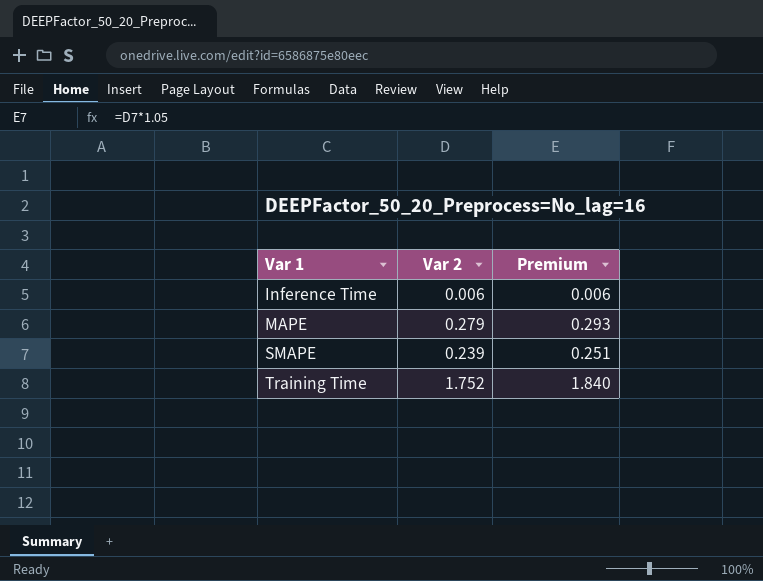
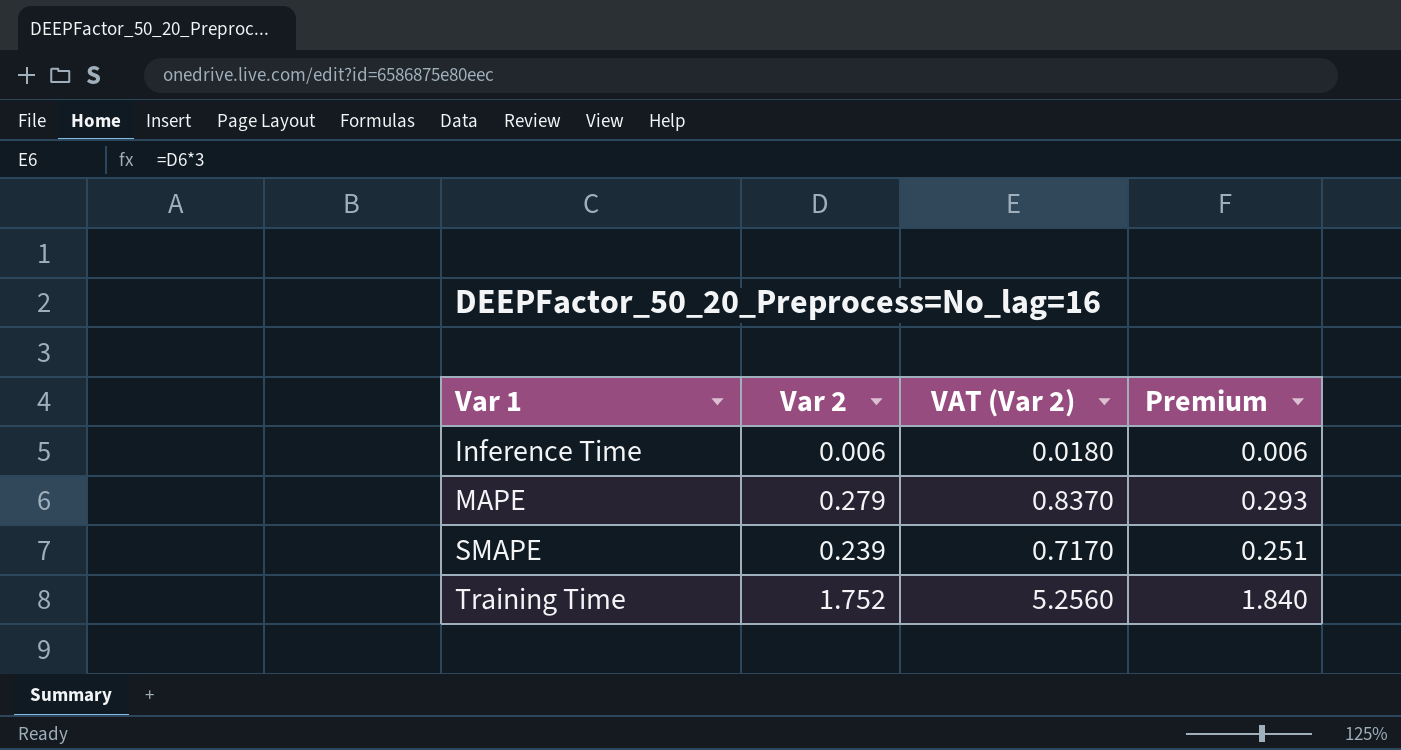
column VAT (Var 2) | formula: none -> [Var 2] * 3

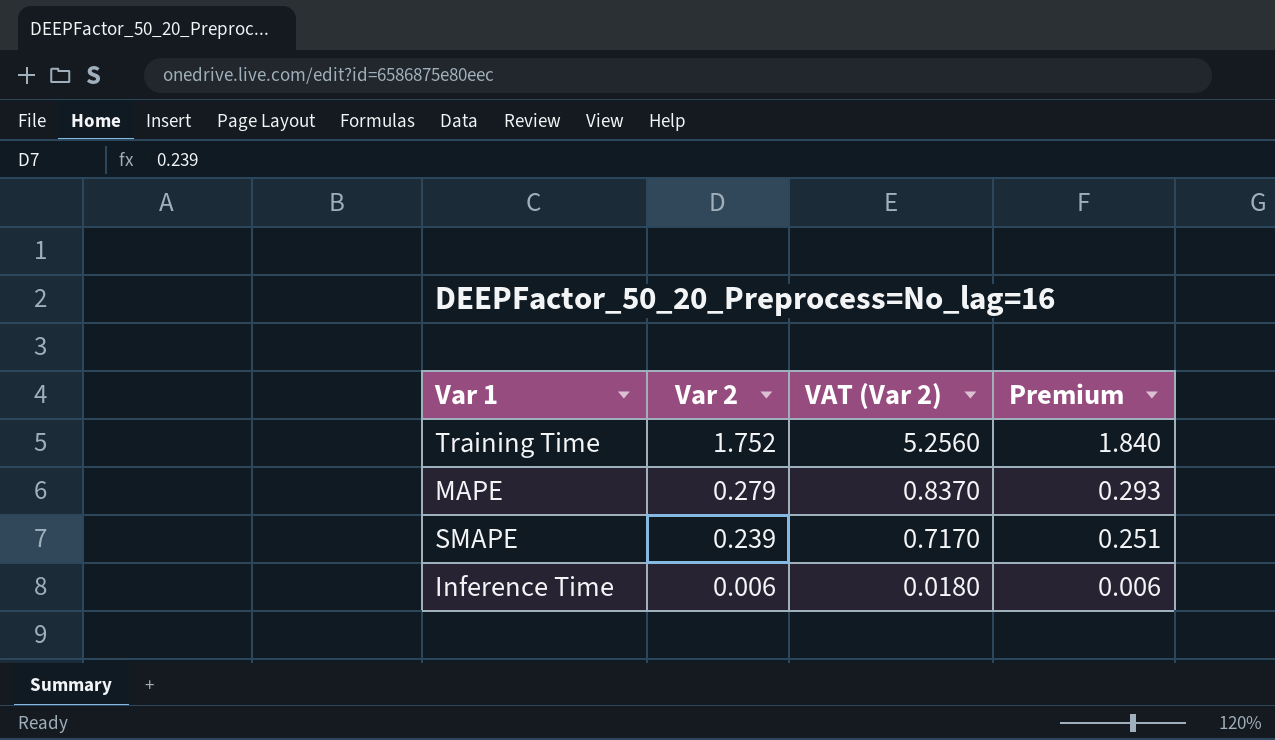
row order: Var 1 ascending -> Var 2 descending

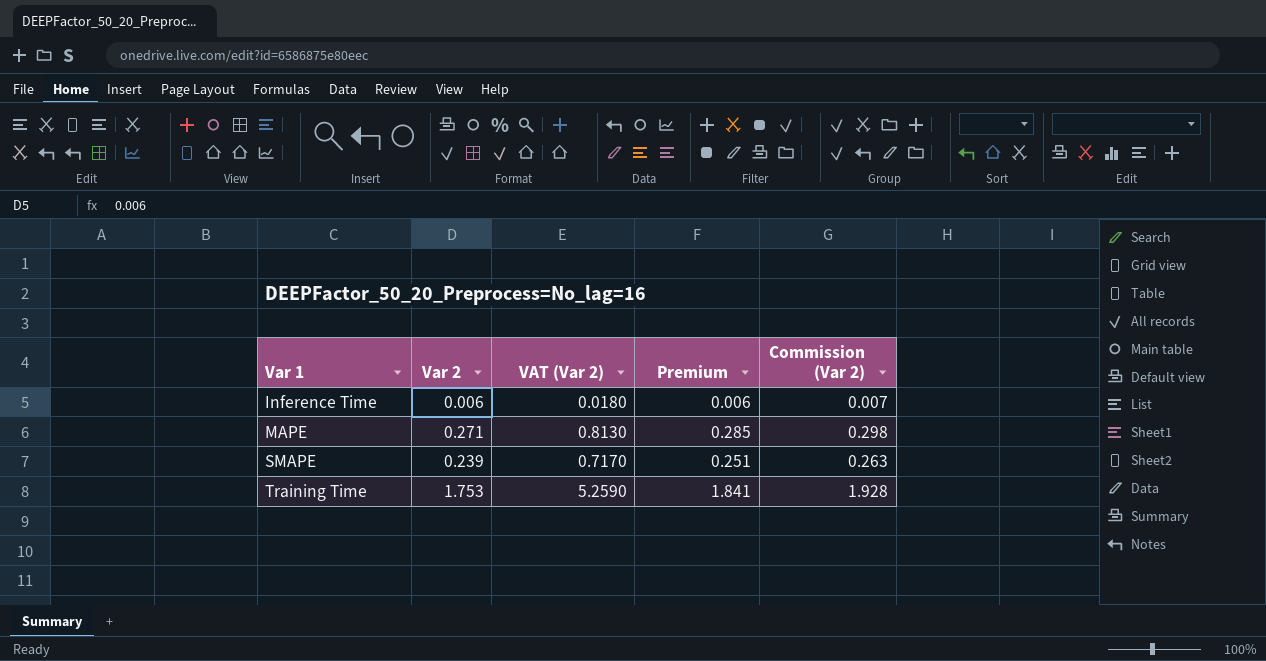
row order: Var 2 descending -> Var 1 ascending
column Commission (Var 2) | formula: none -> [Var 2] * 1.1
MAPE | Var 2: 0.279 -> 0.271
MAPE | VAT (Var 2): 0.8370 -> 0.8130
MAPE | Premium: 0.293 -> 0.285
Training Time | Var 2: 1.752 -> 1.753
Training Time | VAT (Var 2): 5.2560 -> 5.2590
Training Time | Premium: 1.840 -> 1.841

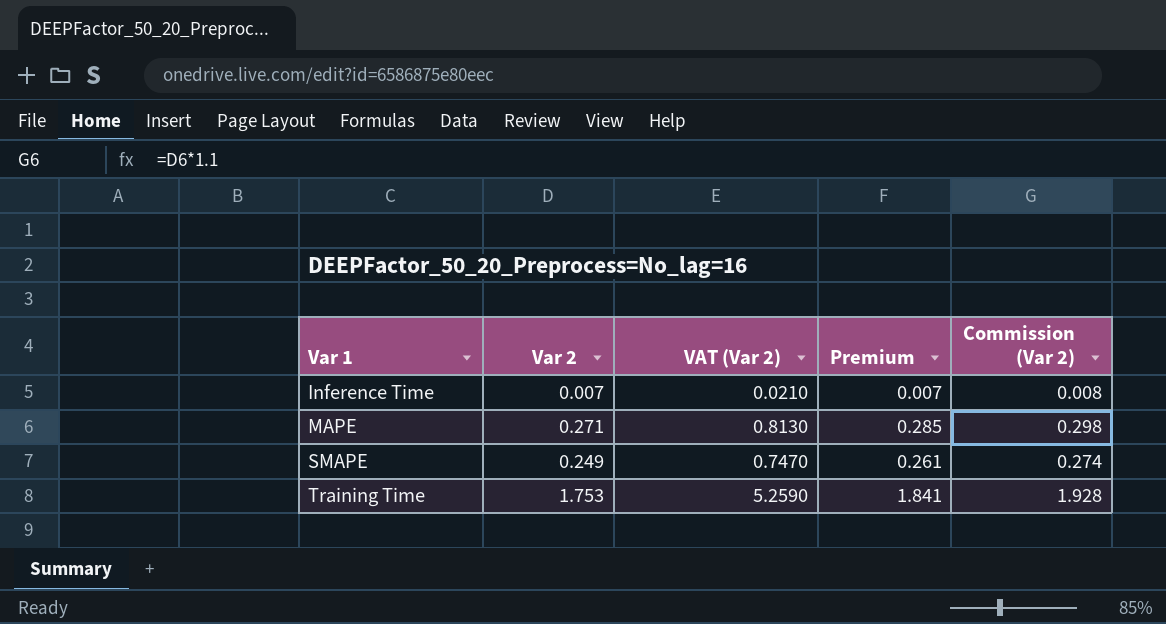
Inference Time | Var 2: 0.006 -> 0.007
Inference Time | VAT (Var 2): 0.0180 -> 0.0210
Inference Time | Premium: 0.006 -> 0.007
Inference Time | Commission (Var 2): 0.007 -> 0.008
SMAPE | Var 2: 0.239 -> 0.249
SMAPE | VAT (Var 2): 0.7170 -> 0.7470
SMAPE | Premium: 0.251 -> 0.261
SMAPE | Commission (Var 2): 0.263 -> 0.274

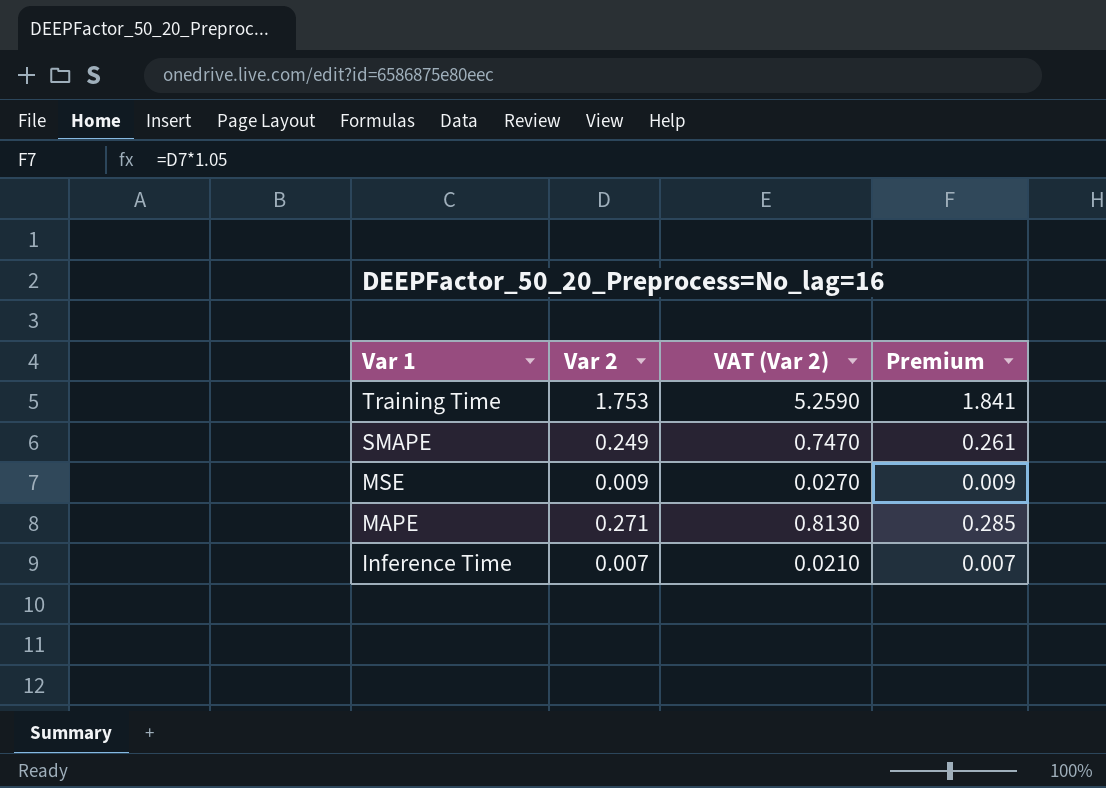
row order: Var 1 ascending -> Var 1 descending
column Commission (Var 2) | formula: [Var 2] * 1.1 -> none
row MSE: none -> 0.009 | 0.0270 | 0.009

